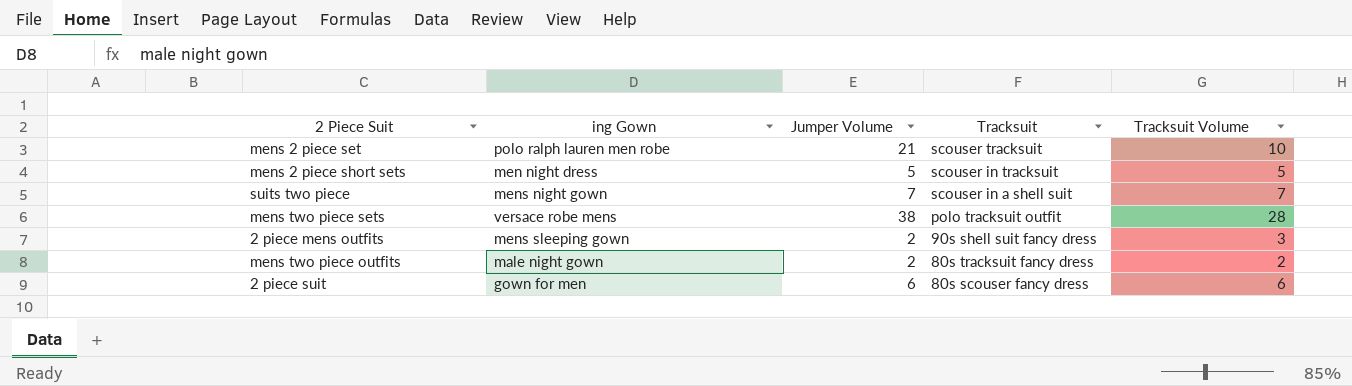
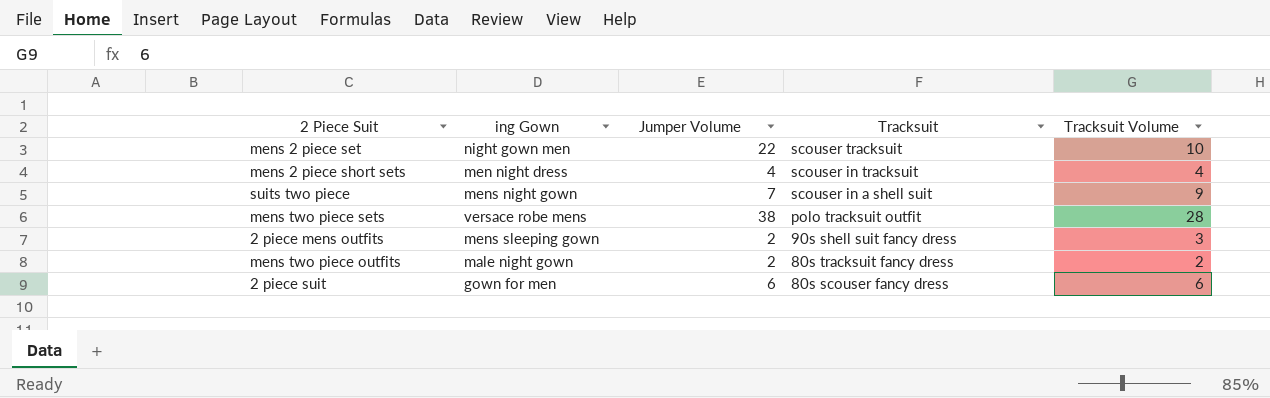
mens 2 piece set | ing Gown: polo ralph lauren men robe -> night gown men
mens 2 piece set | Jumper Volume: 21 -> 22
mens 2 piece short sets | Jumper Volume: 5 -> 4
mens 2 piece short sets | Tracksuit Volume: 5 -> 4
suits two piece | Tracksuit Volume: 7 -> 9

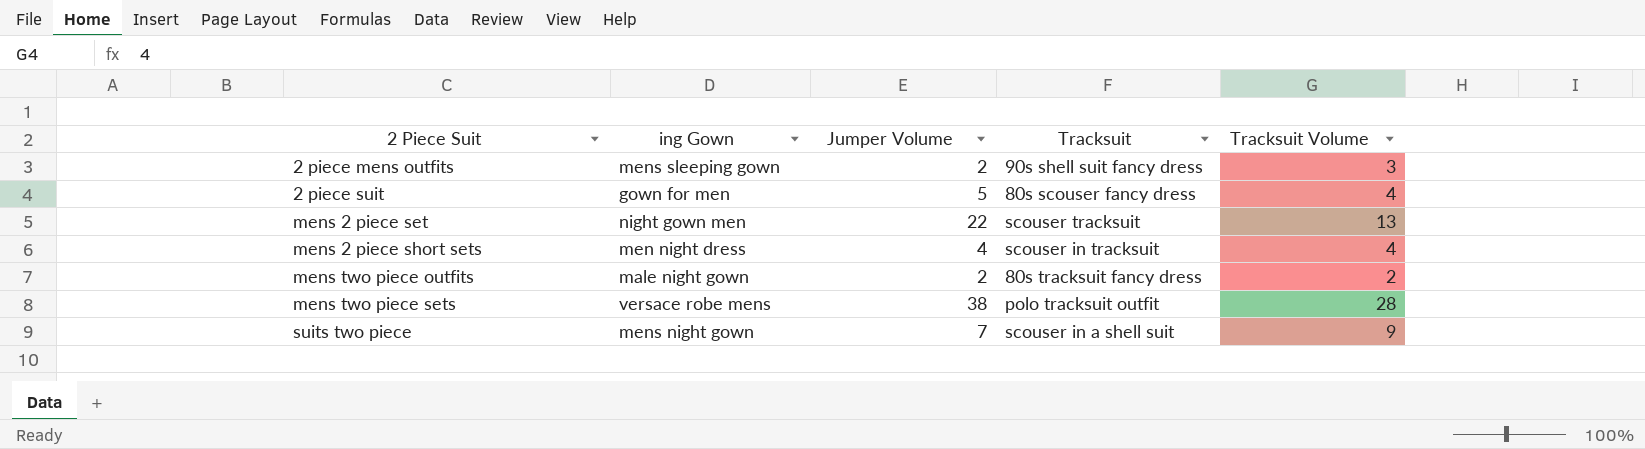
row order: Tracksuit descending -> 2 Piece Suit ascending
2 piece suit | Jumper Volume: 6 -> 5
2 piece suit | Tracksuit Volume: 6 -> 4
mens 2 piece set | Tracksuit Volume: 10 -> 13

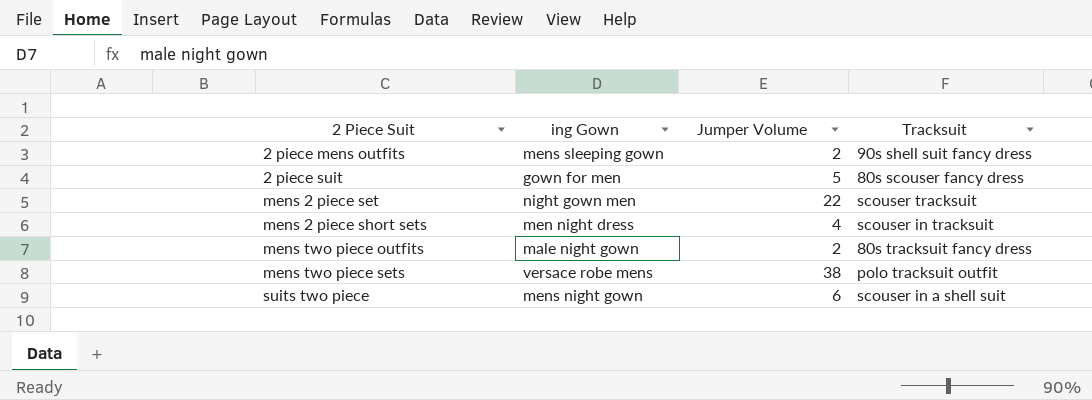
column Tracksuit Volume | position: 5 -> none
suits two piece | Jumper Volume: 7 -> 6

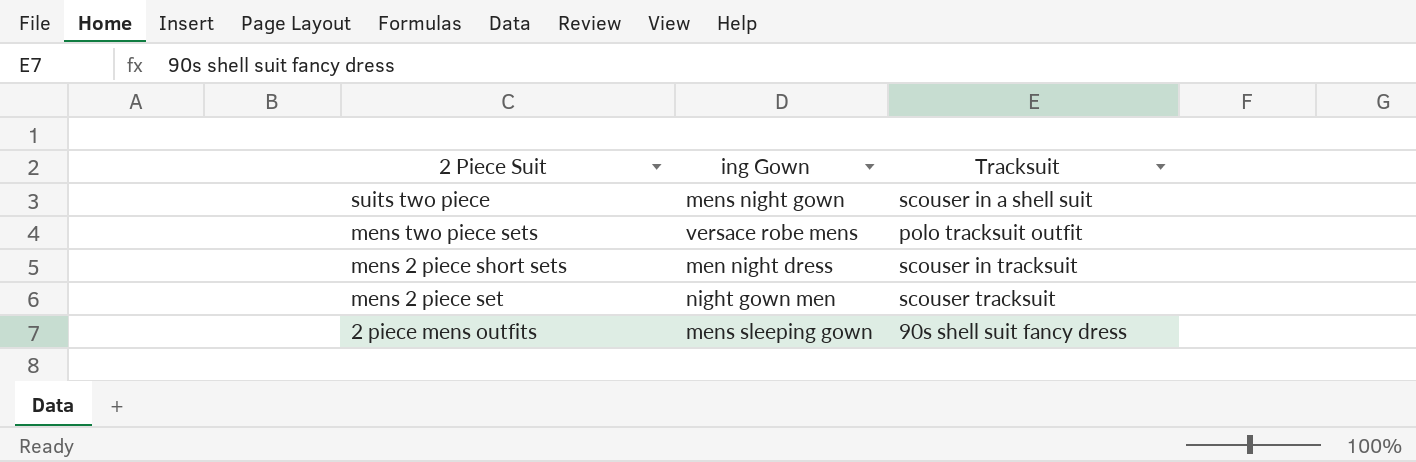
row order: 2 Piece Suit ascending -> 2 Piece Suit descending
column Jumper Volume | position: 3 -> none
row 2 piece suit: gown for men | 5 | 80s scouser fancy dress -> none
row mens two piece outfits: male night gown | 2 | 80s tracksuit fancy dress -> none

